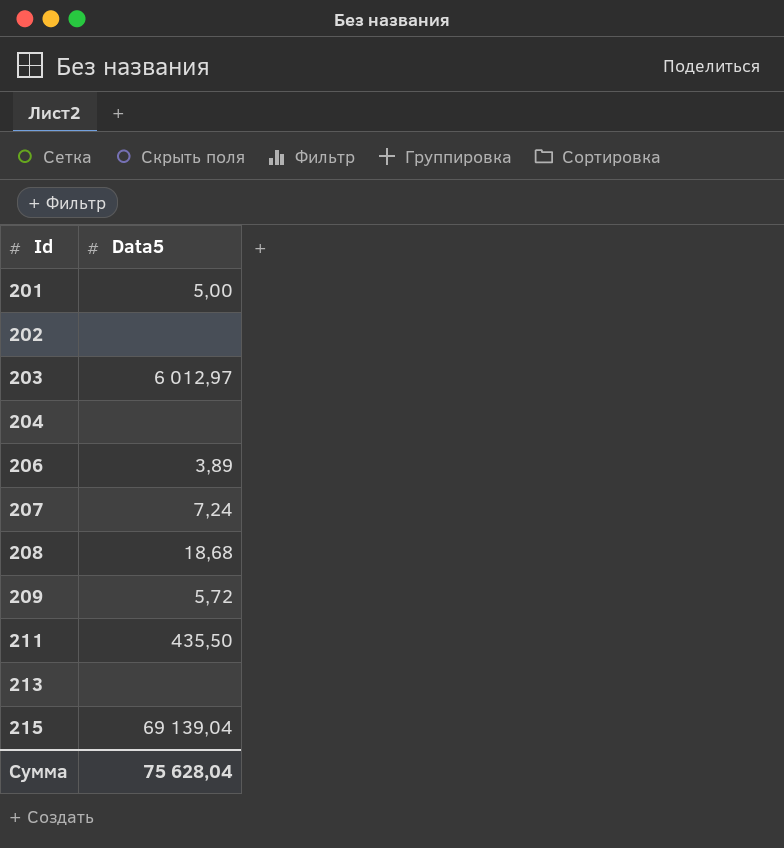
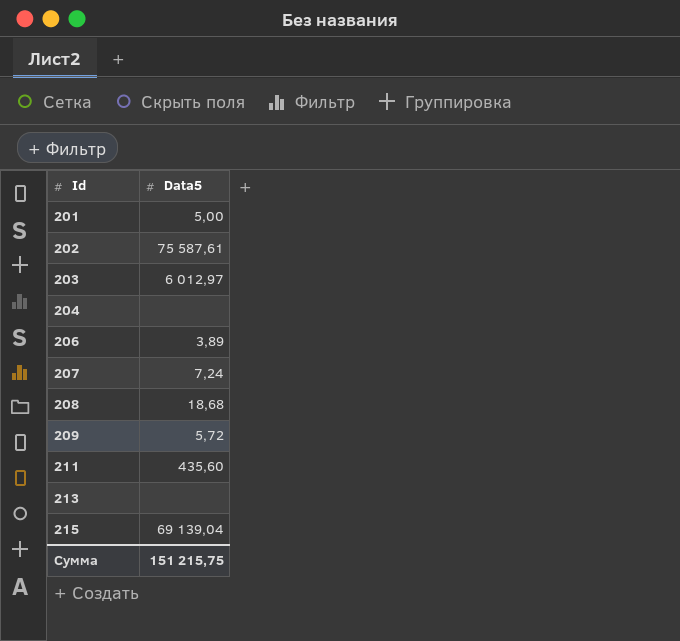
202 | Data5: none -> 75 587,61
211 | Data5: 435,50 -> 435,60
Сумма | Data5: 75 628,04 -> 151 215,75

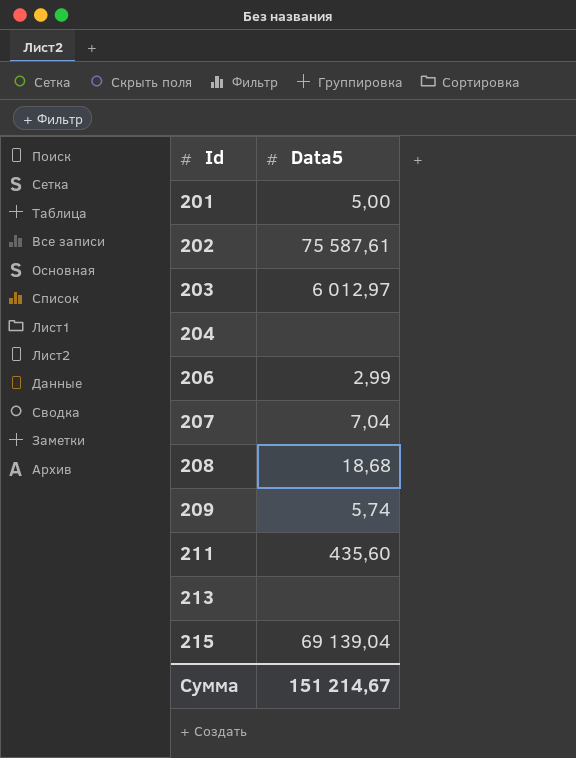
206 | Data5: 3,89 -> 2,99
207 | Data5: 7,24 -> 7,04
209 | Data5: 5,72 -> 5,74
Сумма | Data5: 151 215,75 -> 151 214,67

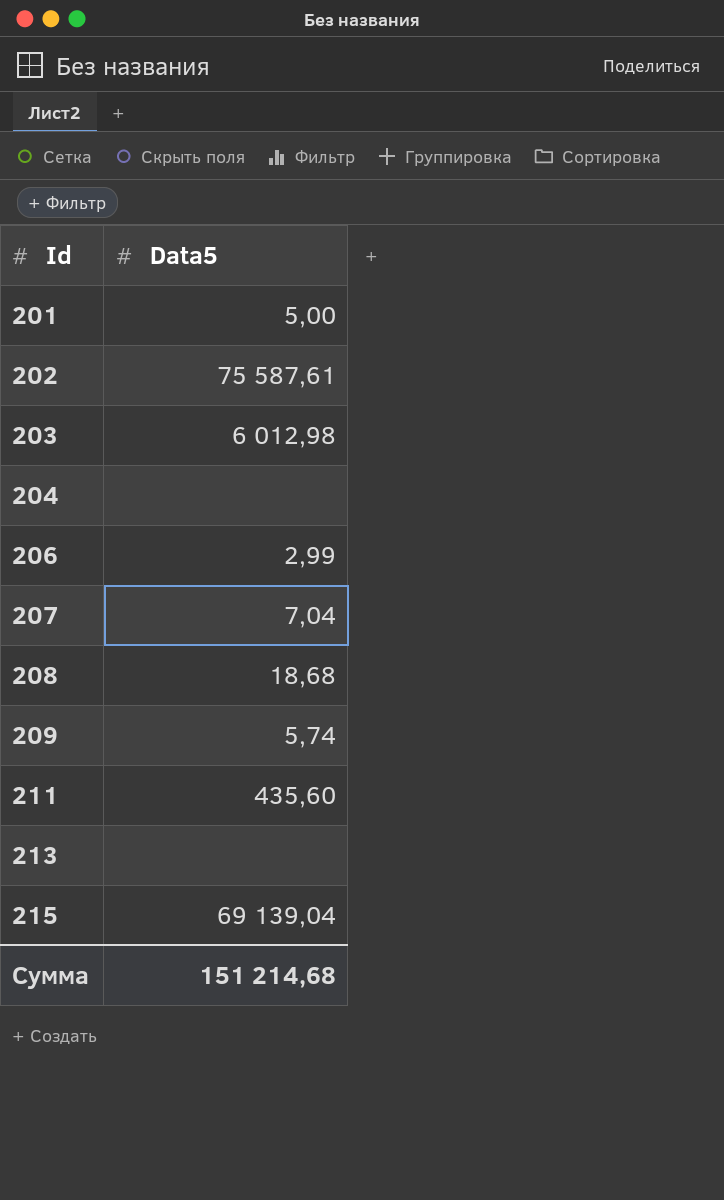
203 | Data5: 6 012,97 -> 6 012,98
Сумма | Data5: 151 214,67 -> 151 214,68

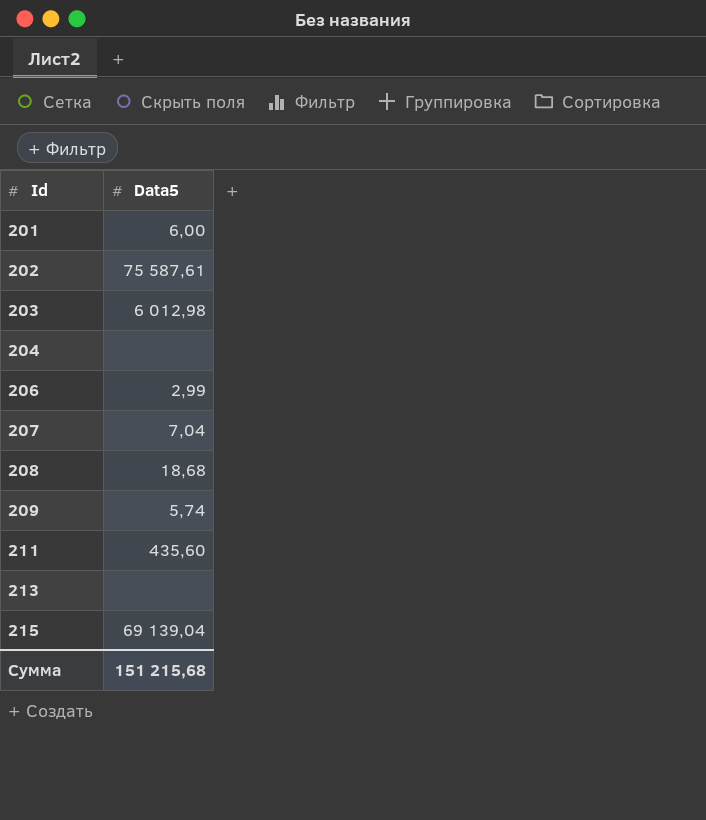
201 | Data5: 5,00 -> 6,00
Сумма | Data5: 151 214,68 -> 151 215,68

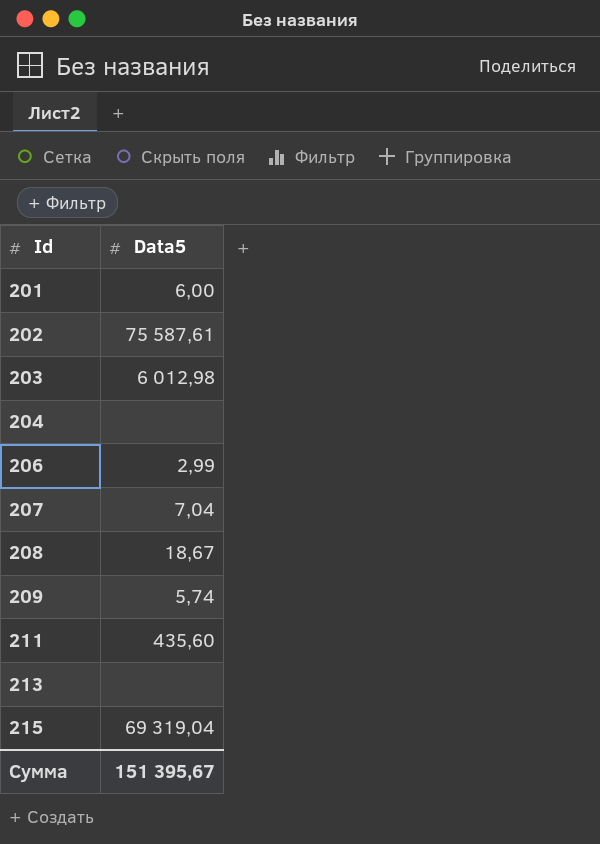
208 | Data5: 18,68 -> 18,67
215 | Data5: 69 139,04 -> 69 319,04
Сумма | Data5: 151 215,68 -> 151 395,67

